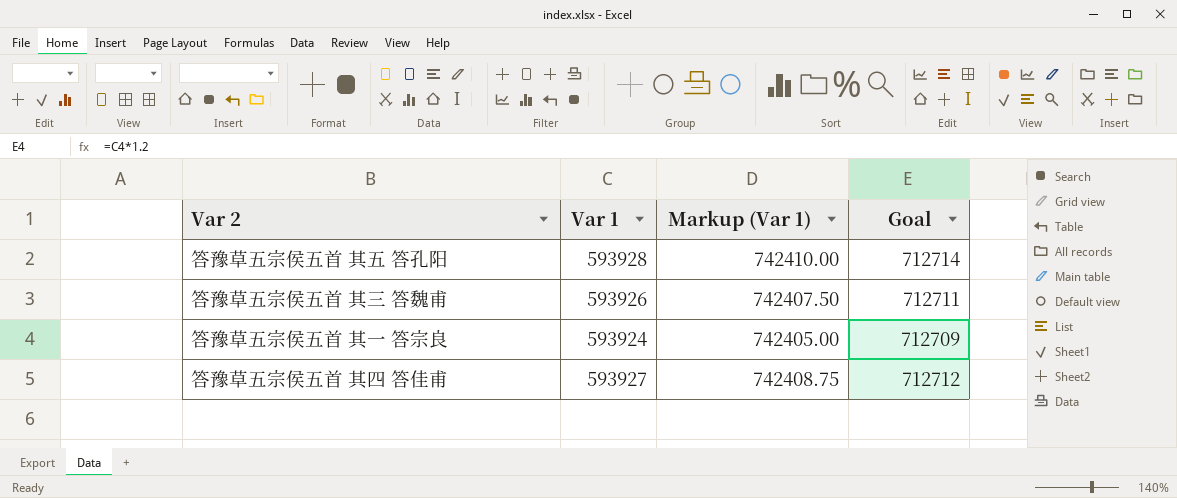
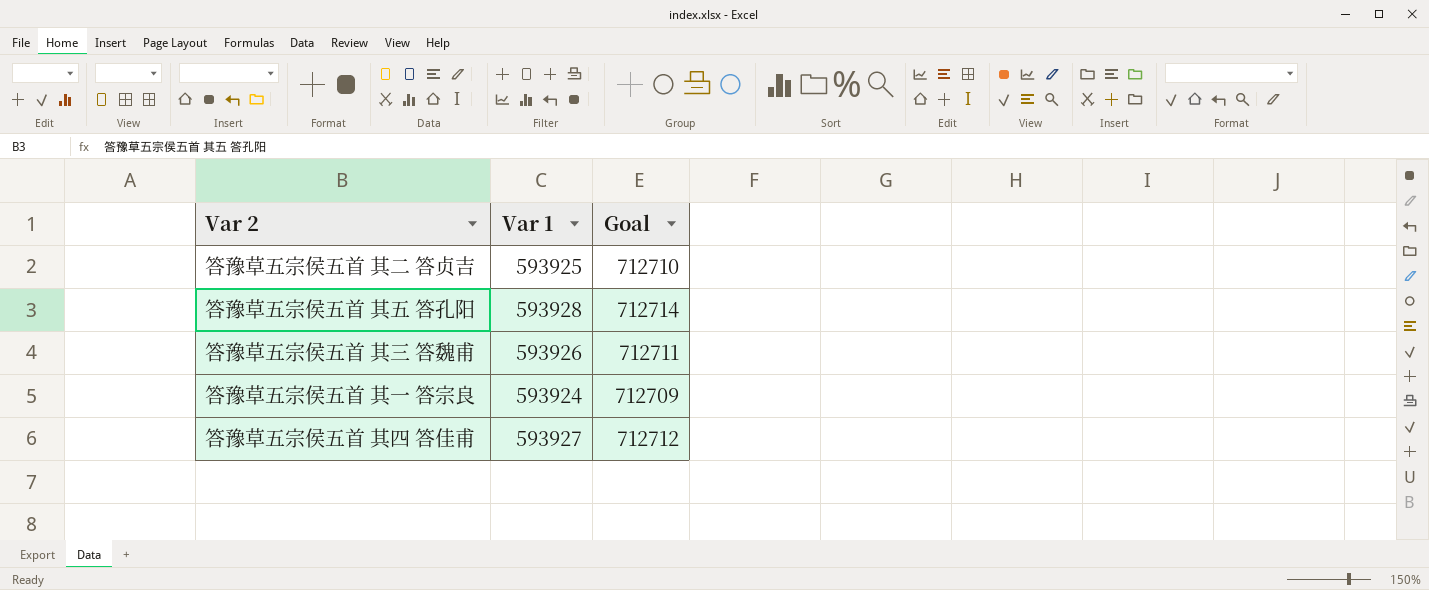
column Markup (Var 1) | formula: [Var 1] * 1.25 -> none
row 答豫草五宗侯五首 其二 答贞吉: none -> 593925 | 712710

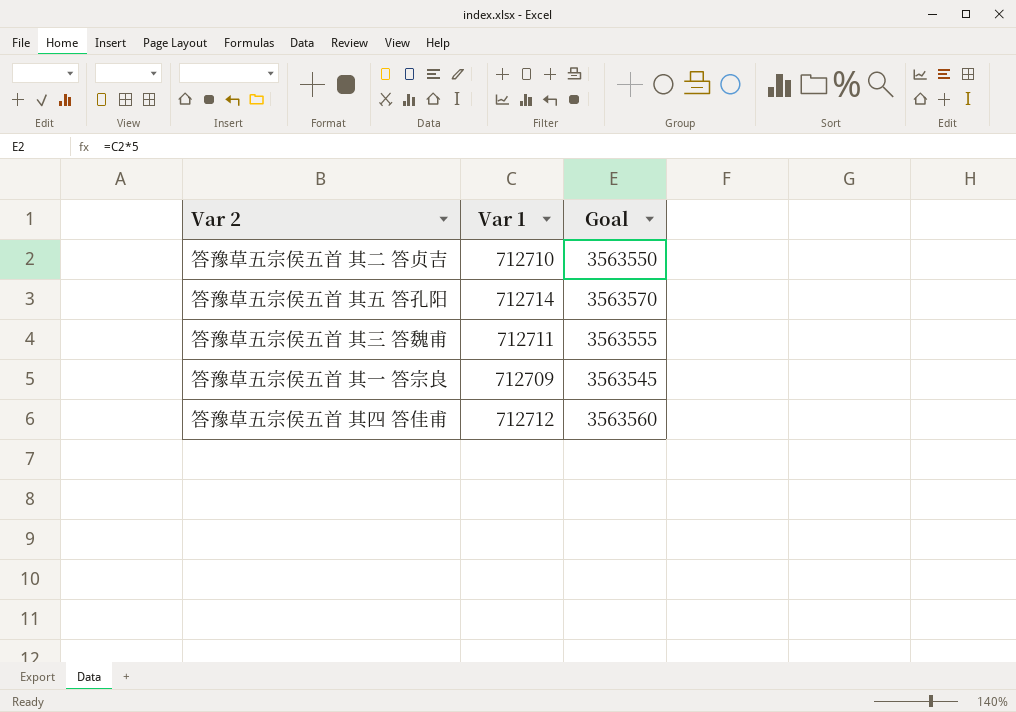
column Goal | formula: [Var 1] * 1.2 -> [Var 1] * 5
答豫草五宗侯五首 其二 答贞吉 | Var 1: 593925 -> 712710
答豫草五宗侯五首 其五 答孔阳 | Var 1: 593928 -> 712714
答豫草五宗侯五首 其三 答魏甫 | Var 1: 593926 -> 712711
答豫草五宗侯五首 其一 答宗良 | Var 1: 593924 -> 712709
答豫草五宗侯五首 其四 答佳甫 | Var 1: 593927 -> 712712

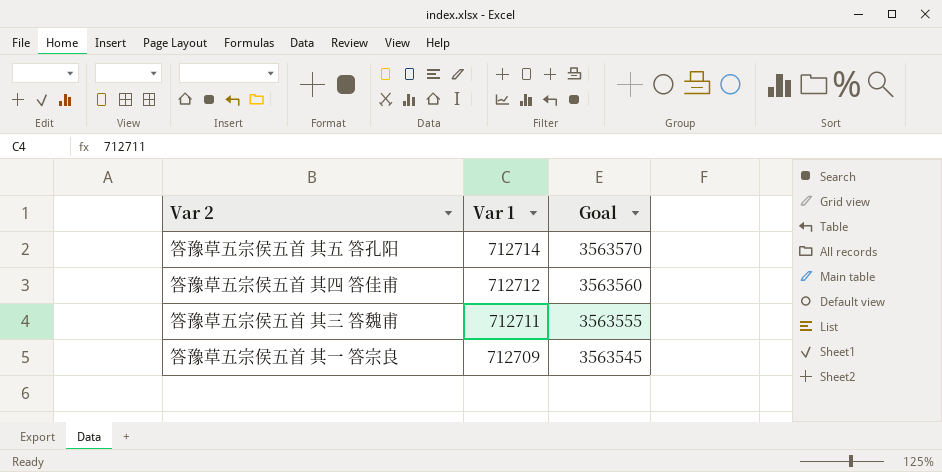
row order: none -> Var 1 descending
row 答豫草五宗侯五首 其二 答贞吉: 712710 | 3563550 -> none

